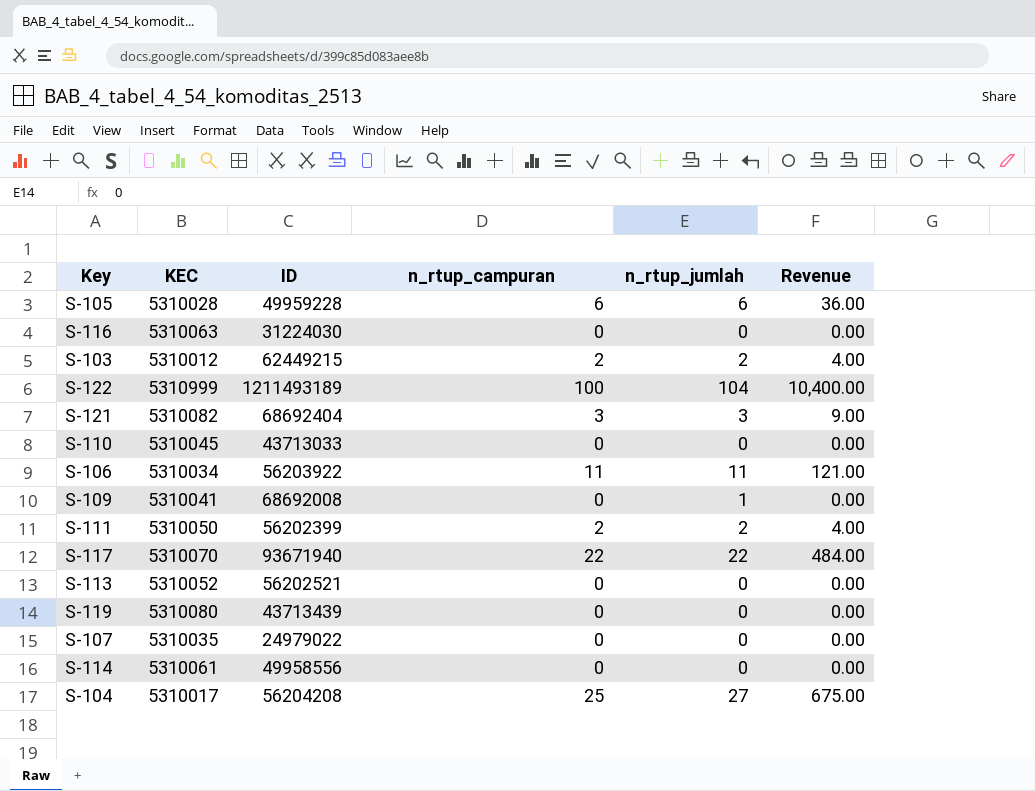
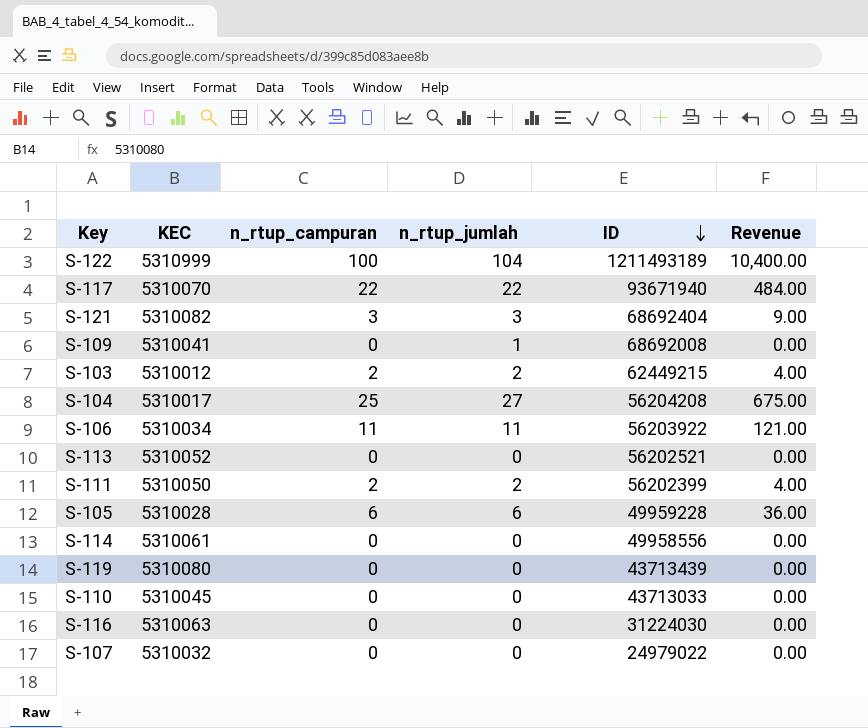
row order: none -> ID descending
column ID | position: 3 -> 5
S-107 | KEC: 5310035 -> 5310032

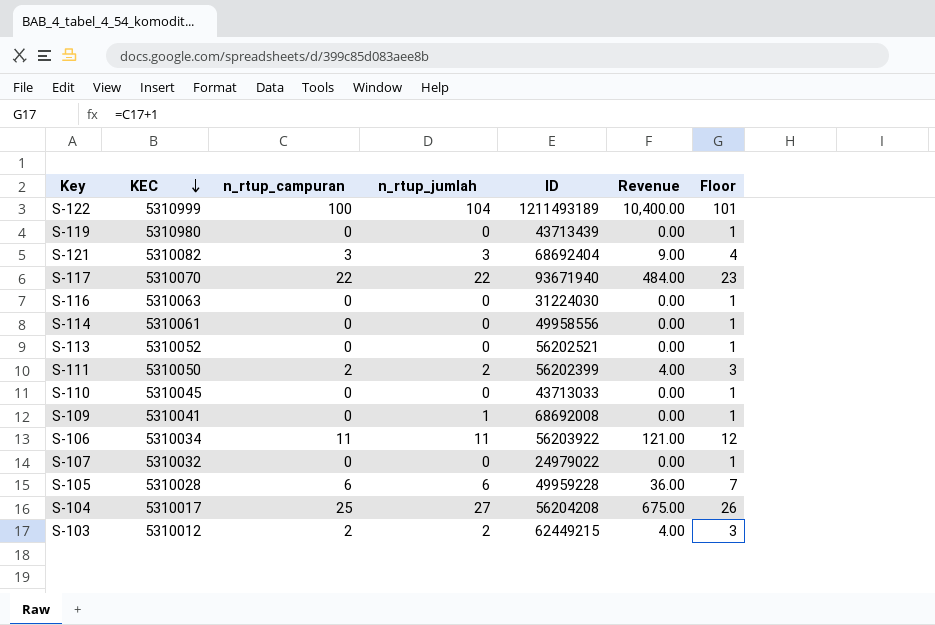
row order: ID descending -> KEC descending
column Floor | formula: none -> [n_rtup_campuran] + 1
S-119 | KEC: 5310080 -> 5310980

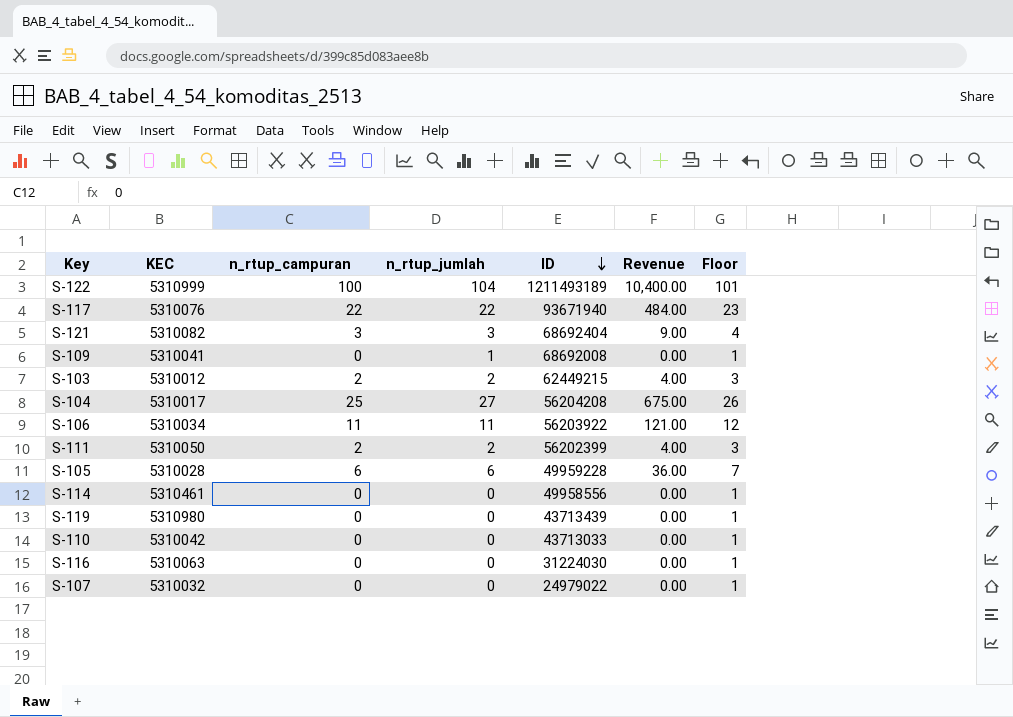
row order: KEC descending -> ID descending
row S-113: 5310052 | 0 | 0 | 56202521 | 0.00 | 1 -> none
S-117 | KEC: 5310070 -> 5310076
S-114 | KEC: 5310061 -> 5310461
S-110 | KEC: 5310045 -> 5310042

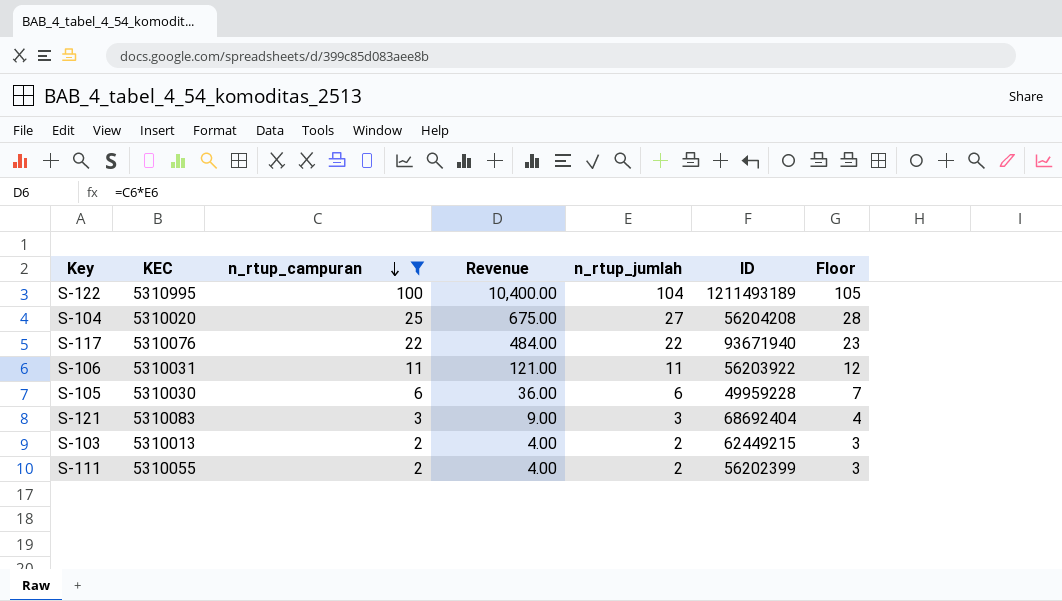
filter: none -> n_rtup_campuran != 0
row order: ID descending -> n_rtup_campuran descending
column Revenue | position: 6 -> 4
column Floor | formula: [n_rtup_campuran] + 1 -> [n_rtup_jumlah] + 1
S-122 | KEC: 5310999 -> 5310995
S-104 | KEC: 5310017 -> 5310020
S-106 | KEC: 5310034 -> 5310031
S-105 | KEC: 5310028 -> 5310030
S-121 | KEC: 5310082 -> 5310083
S-103 | KEC: 5310012 -> 5310013
S-111 | KEC: 5310050 -> 5310055

